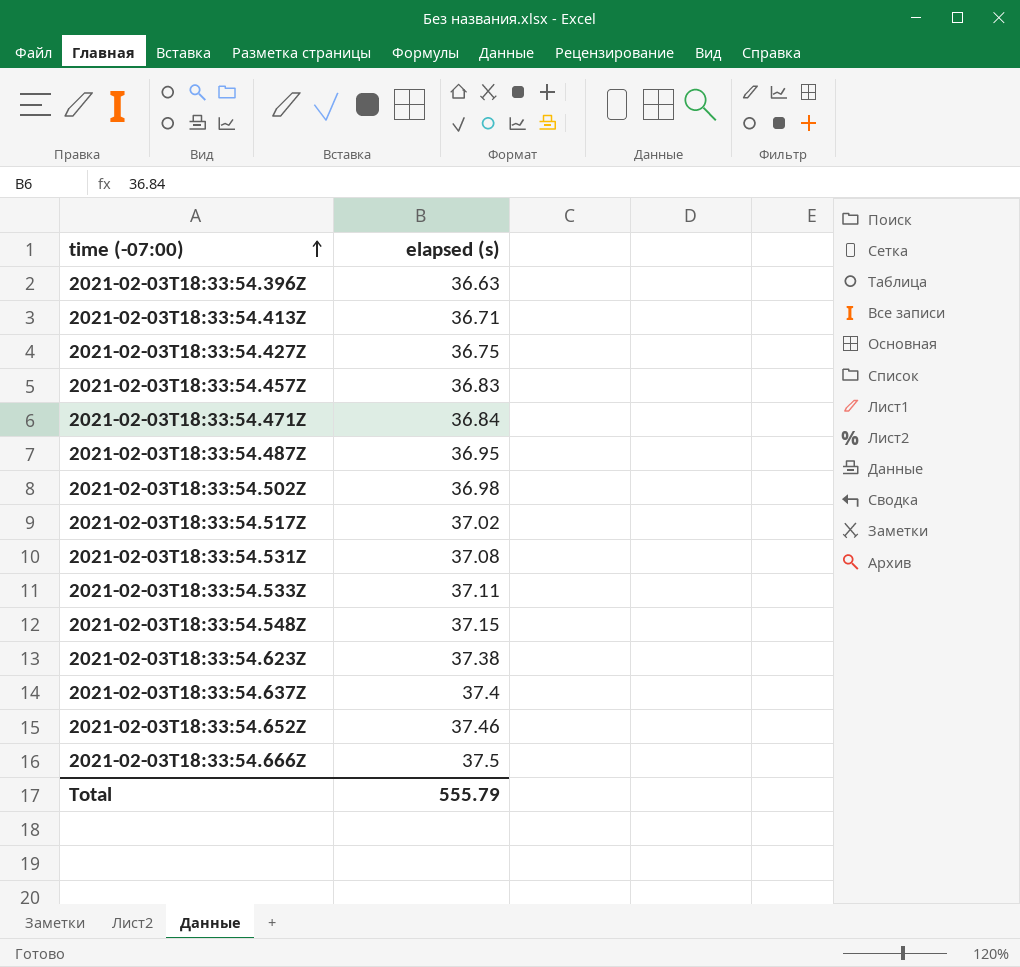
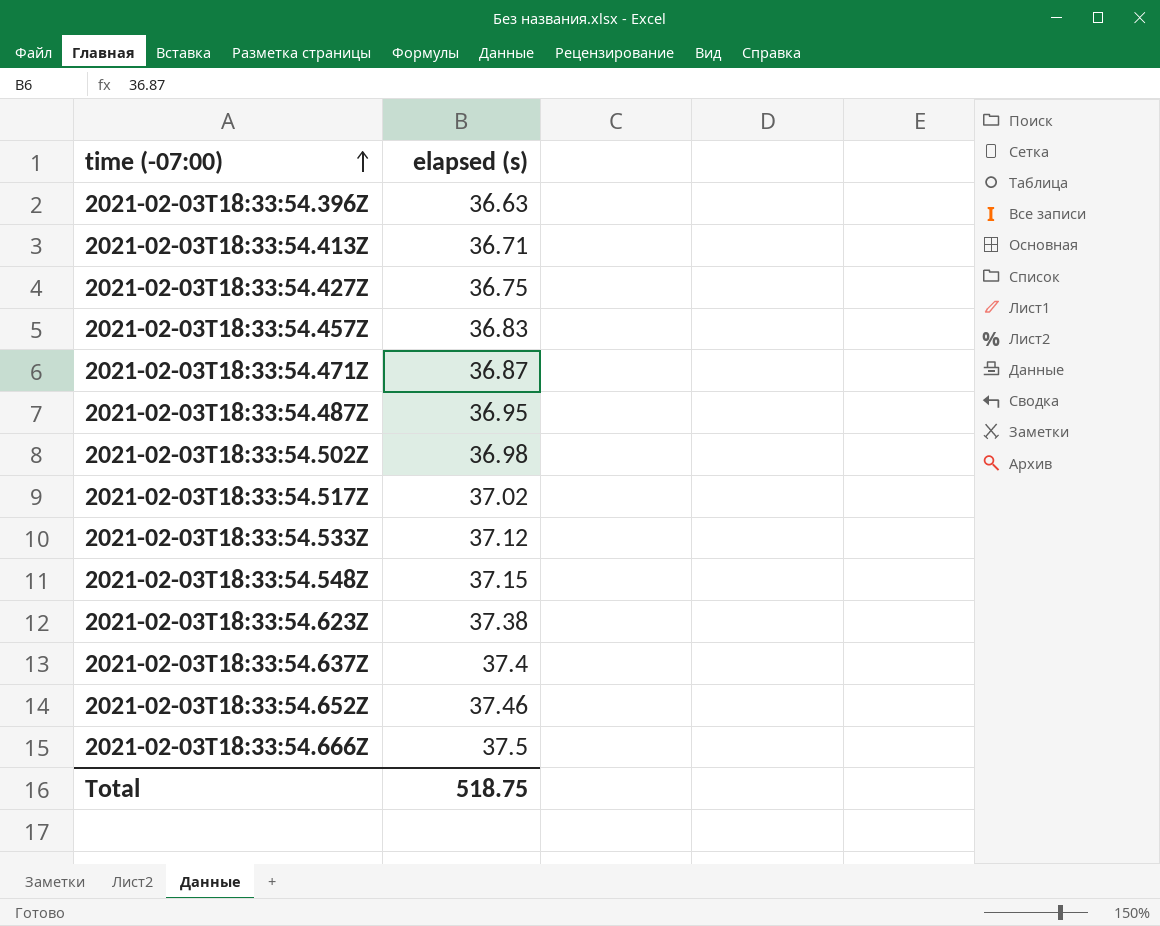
row 2021-02-03T18:33:54.531Z: 37.08 -> none
2021-02-03T18:33:54.471Z | elapsed (s): 36.84 -> 36.87
2021-02-03T18:33:54.533Z | elapsed (s): 37.11 -> 37.12
Total | elapsed (s): 555.79 -> 518.75

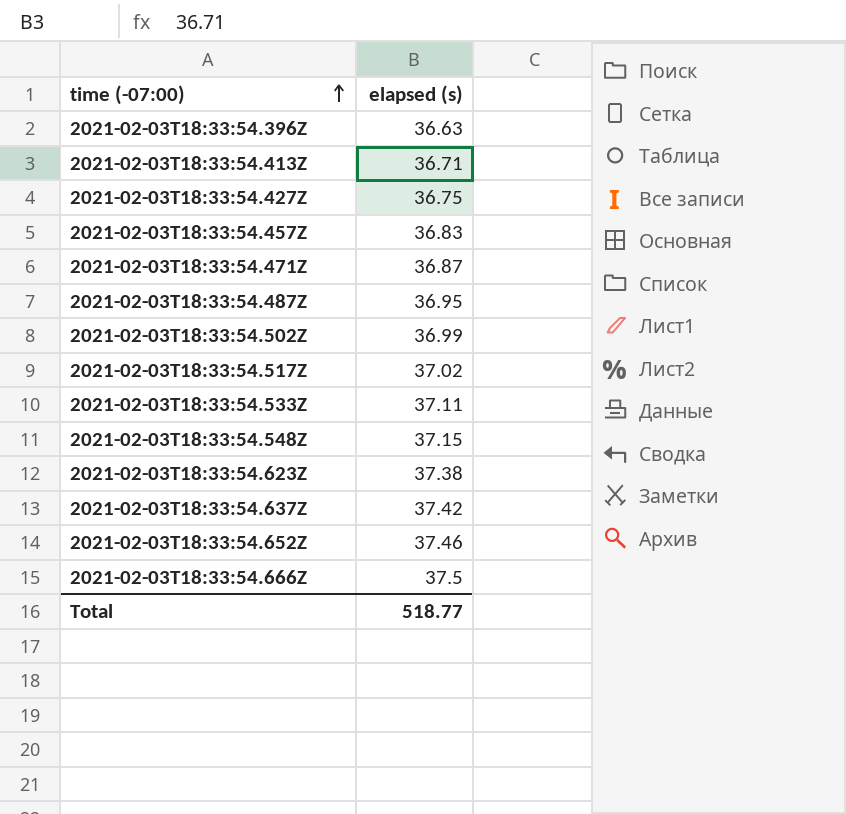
2021-02-03T18:33:54.502Z | elapsed (s): 36.98 -> 36.99
2021-02-03T18:33:54.533Z | elapsed (s): 37.12 -> 37.11
2021-02-03T18:33:54.637Z | elapsed (s): 37.4 -> 37.42
Total | elapsed (s): 518.75 -> 518.77

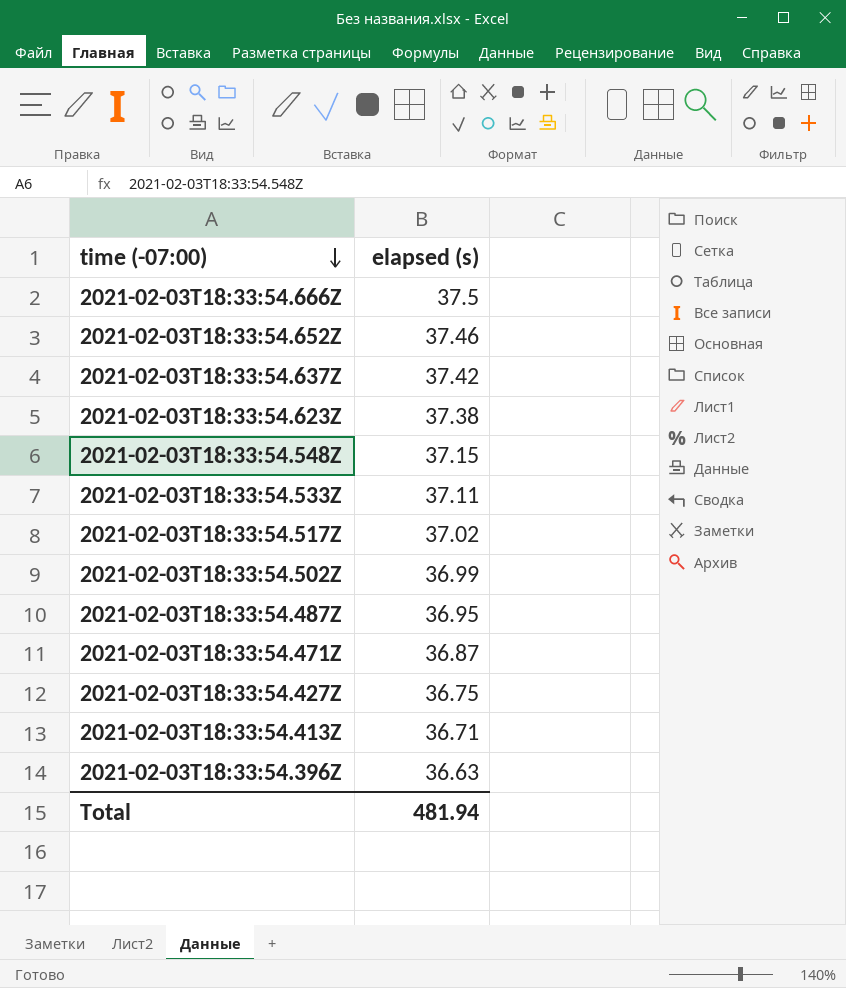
row order: time (-07:00) ascending -> time (-07:00) descending
row 2021-02-03T18:33:54.457Z: 36.83 -> none
Total | elapsed (s): 518.77 -> 481.94

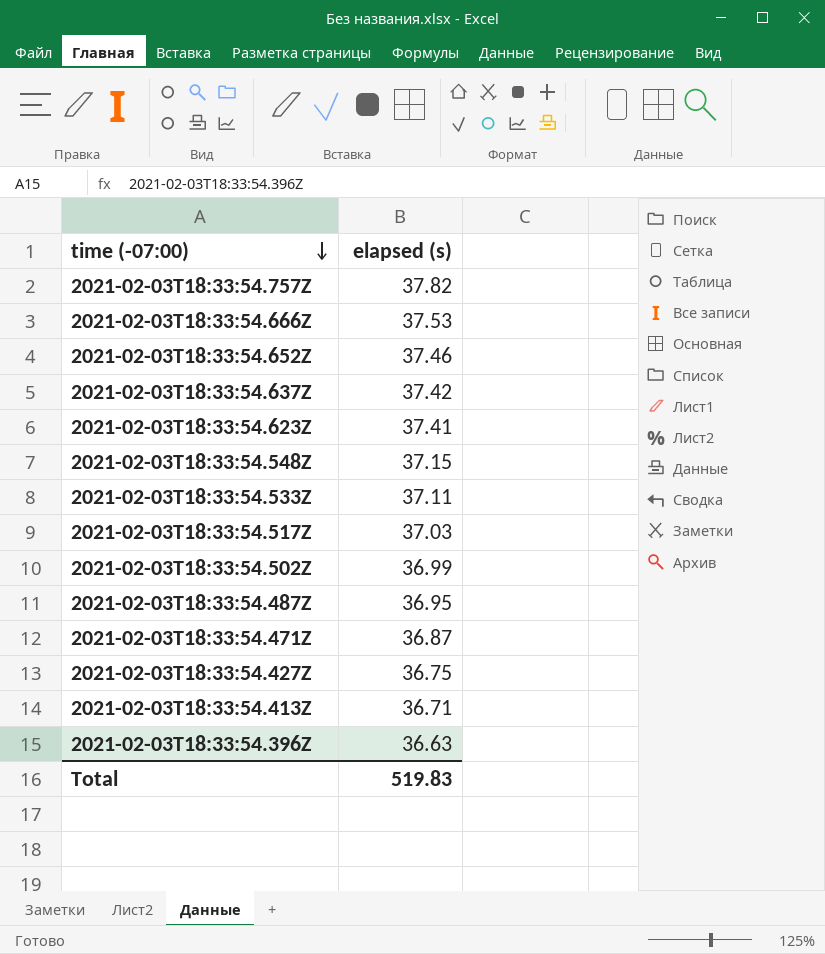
row 2021-02-03T18:33:54.757Z: none -> 37.82
2021-02-03T18:33:54.666Z | elapsed (s): 37.5 -> 37.53
2021-02-03T18:33:54.623Z | elapsed (s): 37.38 -> 37.41
2021-02-03T18:33:54.517Z | elapsed (s): 37.02 -> 37.03
Total | elapsed (s): 481.94 -> 519.83

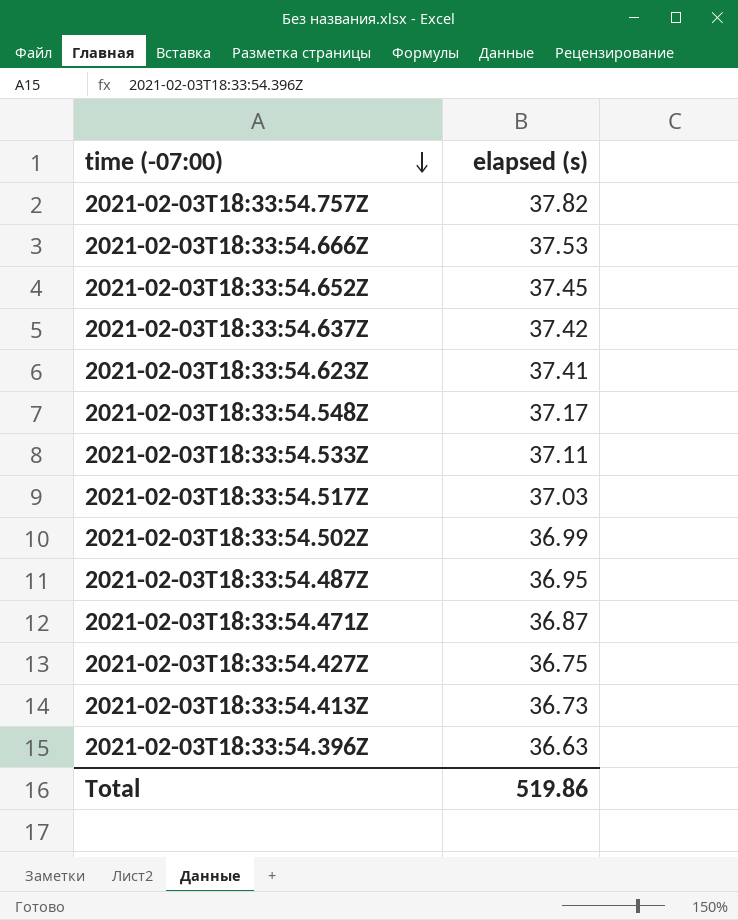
2021-02-03T18:33:54.652Z | elapsed (s): 37.46 -> 37.45
2021-02-03T18:33:54.548Z | elapsed (s): 37.15 -> 37.17
2021-02-03T18:33:54.413Z | elapsed (s): 36.71 -> 36.73
Total | elapsed (s): 519.83 -> 519.86

